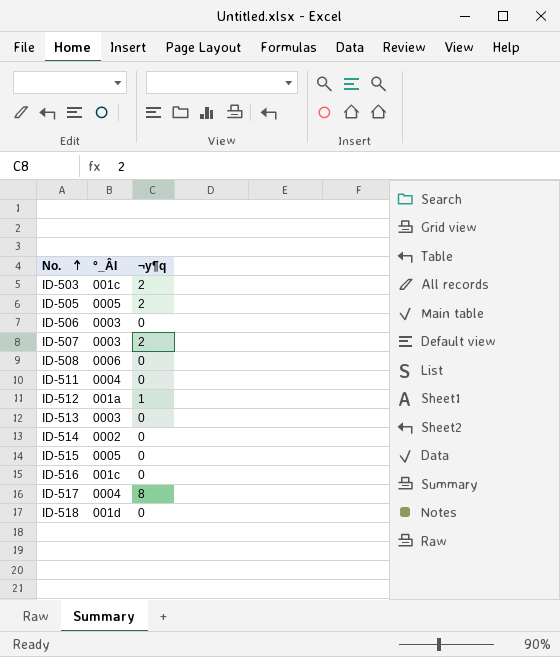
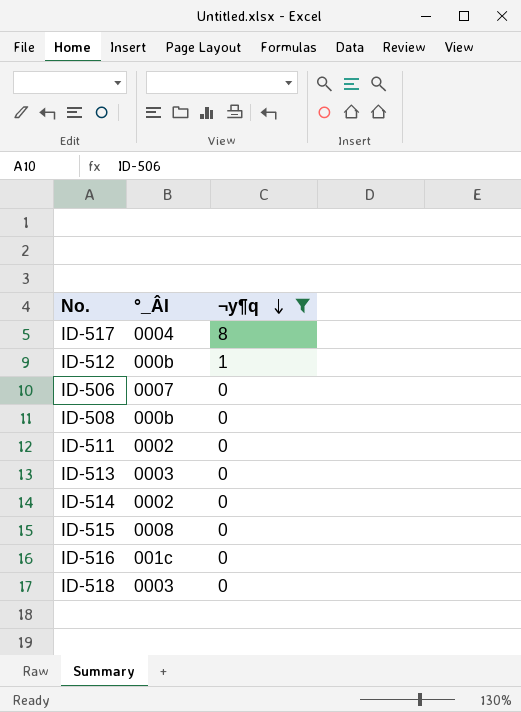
filter: none -> ¬y¶q != 2
row order: No. ascending -> ¬y¶q descending
ID-512 | °_ÂI: 001a -> 000b
ID-506 | °_ÂI: 0003 -> 0007
ID-508 | °_ÂI: 0006 -> 000b
ID-511 | °_ÂI: 0004 -> 0002
ID-515 | °_ÂI: 0005 -> 0008
ID-518 | °_ÂI: 001d -> 0003

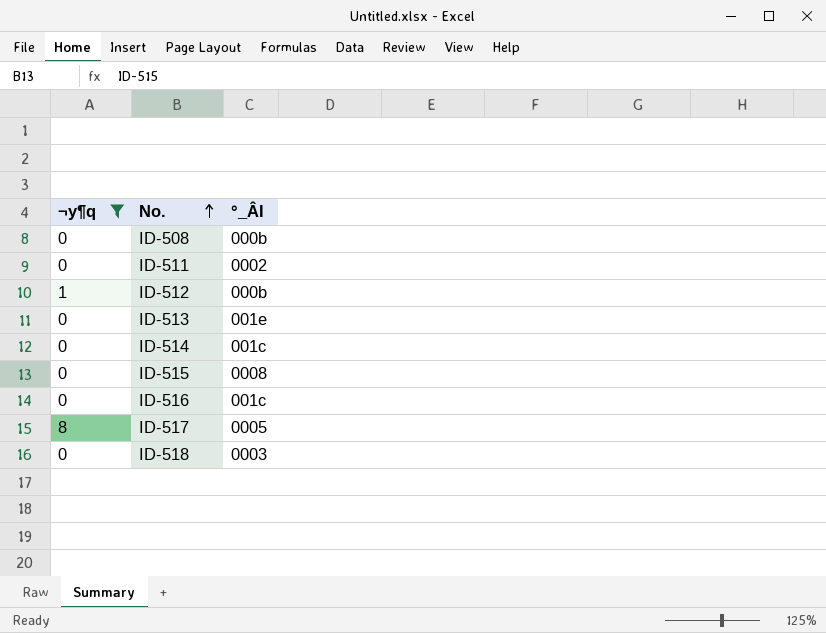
row order: ¬y¶q descending -> No. ascending
column ¬y¶q | position: 3 -> 1
row ID-506: 0007 | 0 -> none
ID-513 | °_ÂI: 0003 -> 001e
ID-514 | °_ÂI: 0002 -> 001c
ID-517 | °_ÂI: 0004 -> 0005

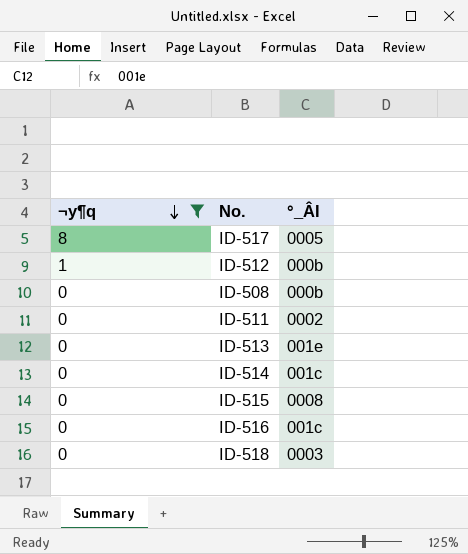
row order: No. ascending -> ¬y¶q descending

